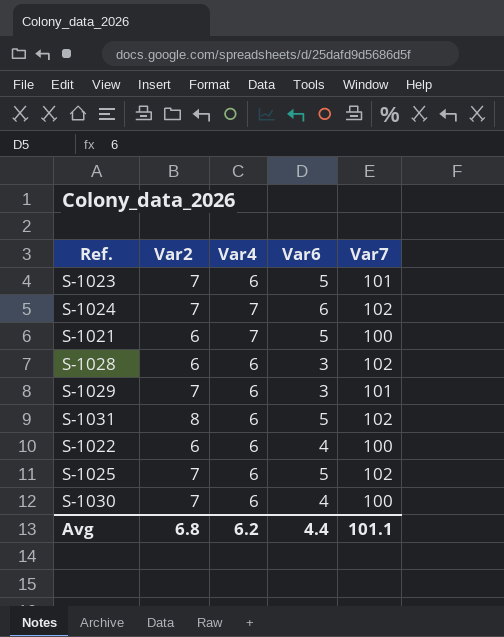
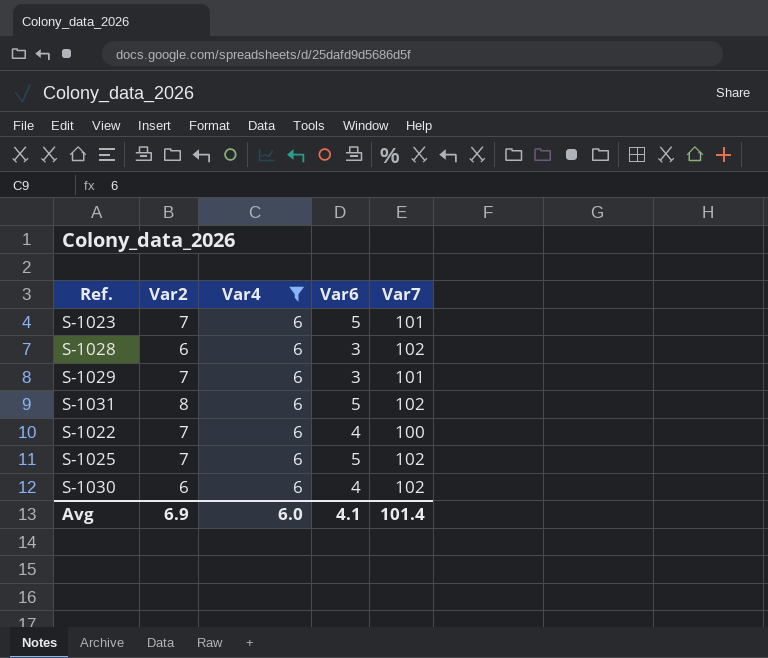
filter: none -> Var4 = 6
S-1022 | Var2: 6 -> 7
S-1030 | Var2: 7 -> 6
S-1030 | Var7: 100 -> 102
Avg | Var2: 6.8 -> 6.9
Avg | Var4: 6.2 -> 6.0
Avg | Var6: 4.4 -> 4.1
Avg | Var7: 101.1 -> 101.4

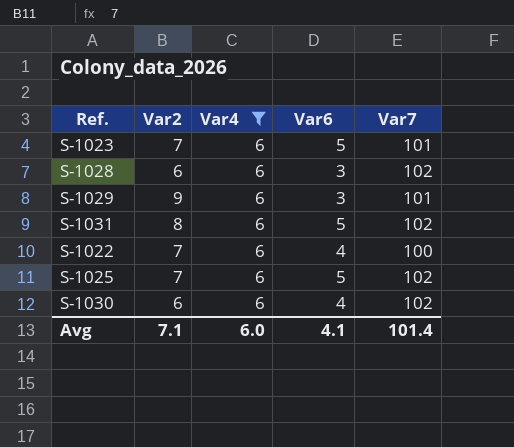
S-1029 | Var2: 7 -> 9
Avg | Var2: 6.9 -> 7.1

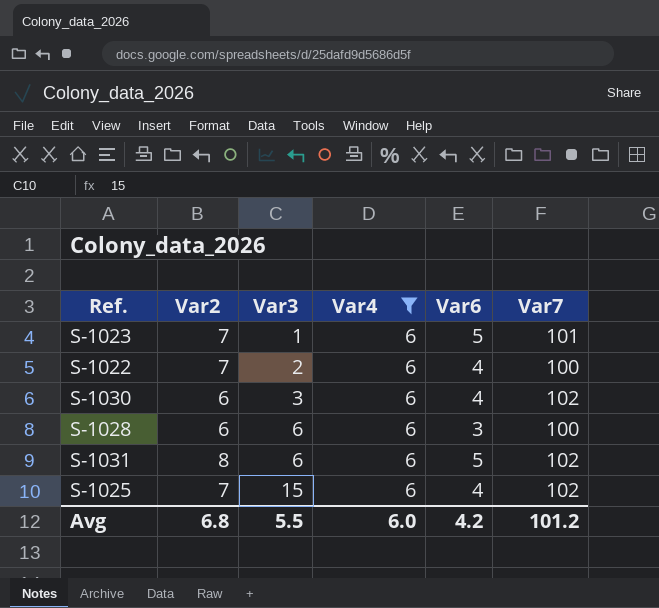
row order: none -> Var3 ascending
column Var3 | position: none -> 3
row S-1029: 9 | 6 | 3 | 101 -> none
S-1028 | Var7: 102 -> 100
S-1025 | Var6: 5 -> 4
Avg | Var2: 7.1 -> 6.8
Avg | Var6: 4.1 -> 4.2
Avg | Var7: 101.4 -> 101.2

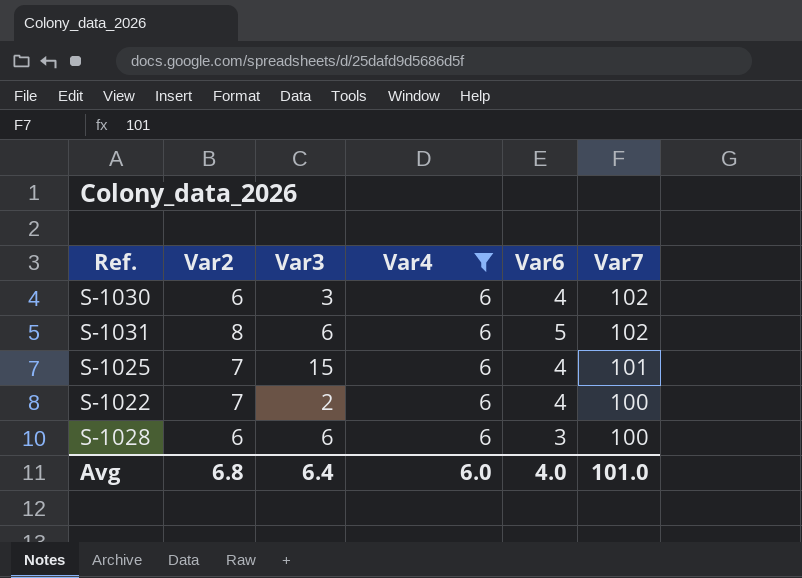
row order: Var3 ascending -> Var7 descending
row S-1023: 7 | 1 | 6 | 5 | 101 -> none
S-1025 | Var7: 102 -> 101
Avg | Var3: 5.5 -> 6.4
Avg | Var6: 4.2 -> 4.0
Avg | Var7: 101.2 -> 101.0

